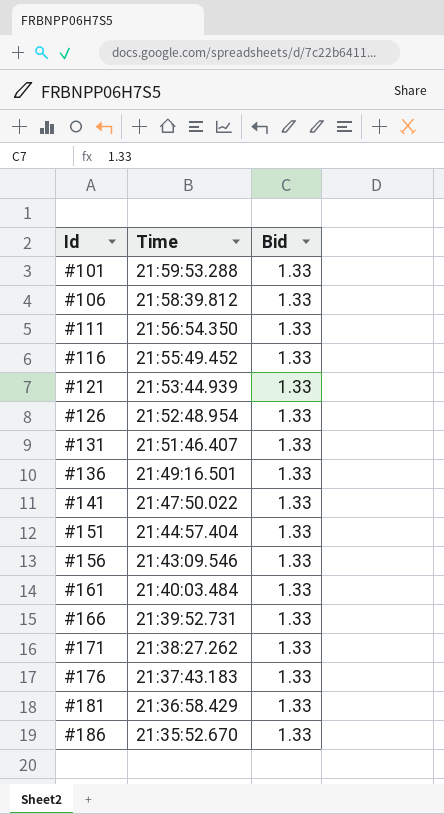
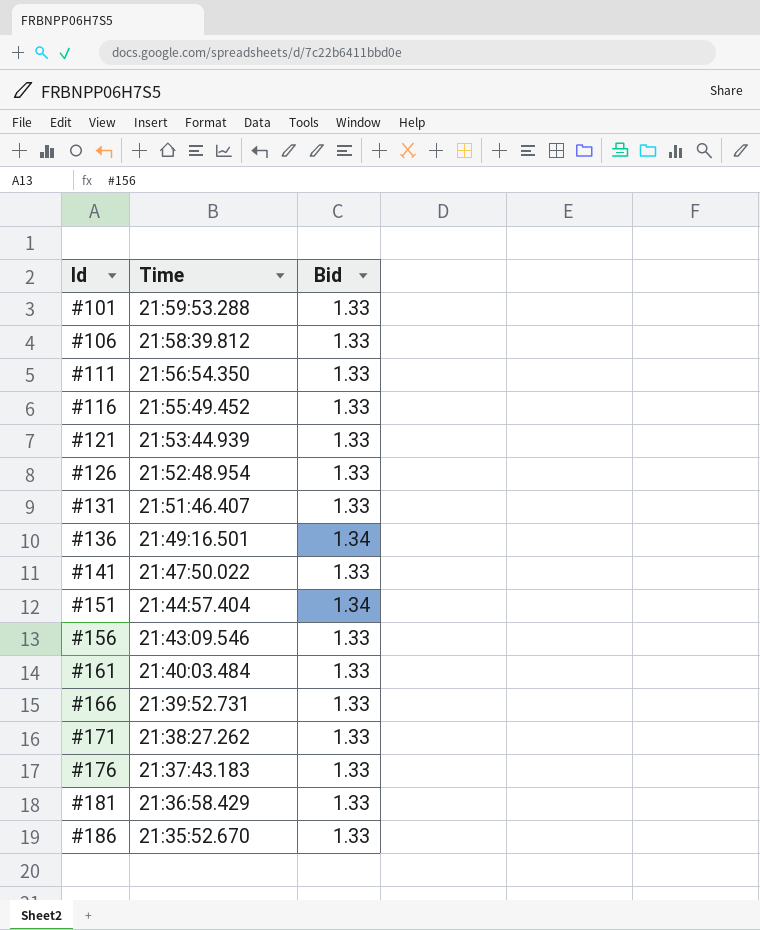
#136 | Bid: 1.33 -> 1.34
#151 | Bid: 1.33 -> 1.34

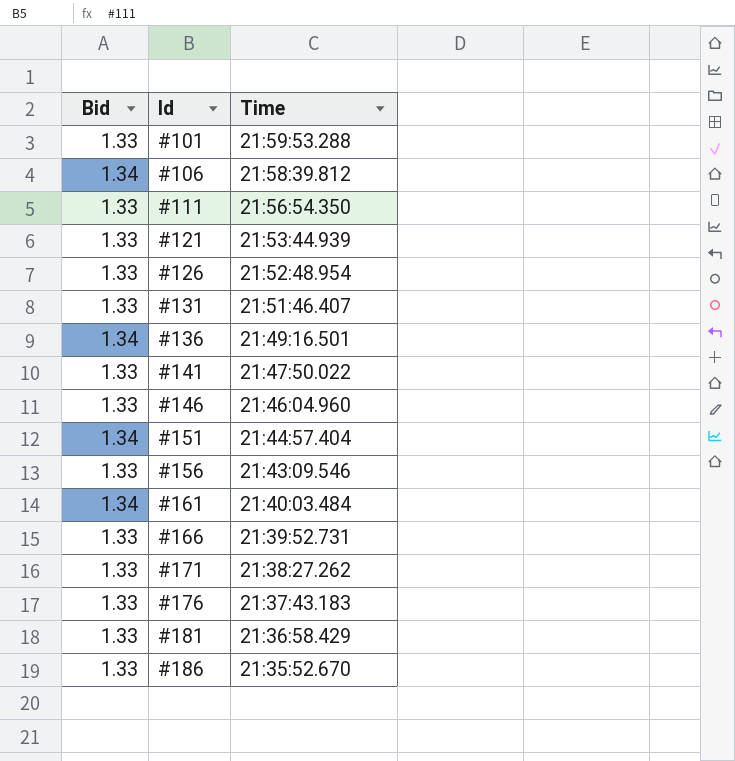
column Bid | position: 3 -> 1
row #116: 21:55:49.452 | 1.33 -> none
#106 | Bid: 1.33 -> 1.34
row #146: none -> 1.33 | 21:46:04.960
#161 | Bid: 1.33 -> 1.34

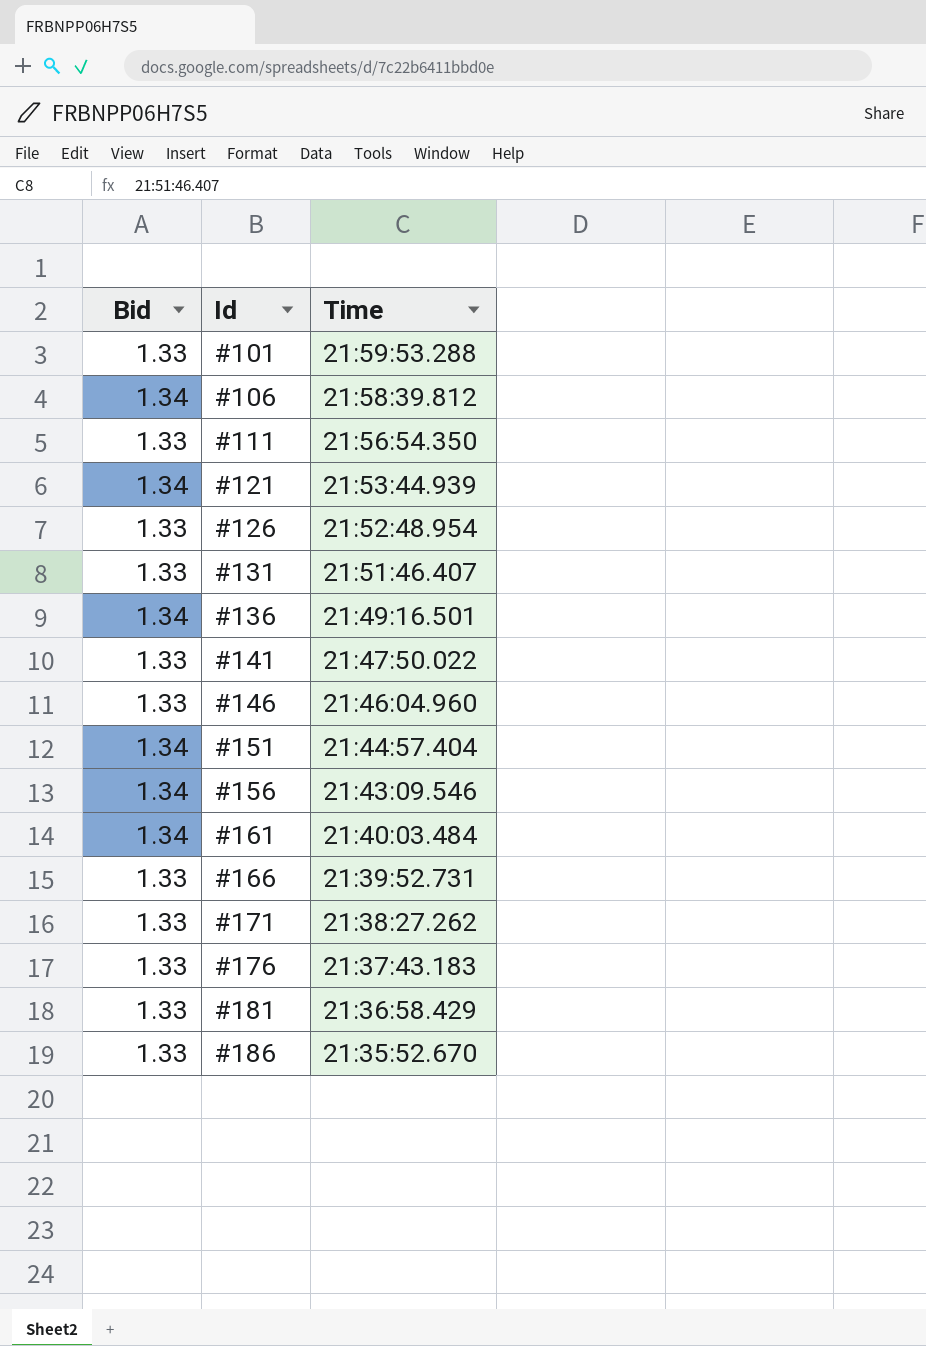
#121 | Bid: 1.33 -> 1.34
#156 | Bid: 1.33 -> 1.34

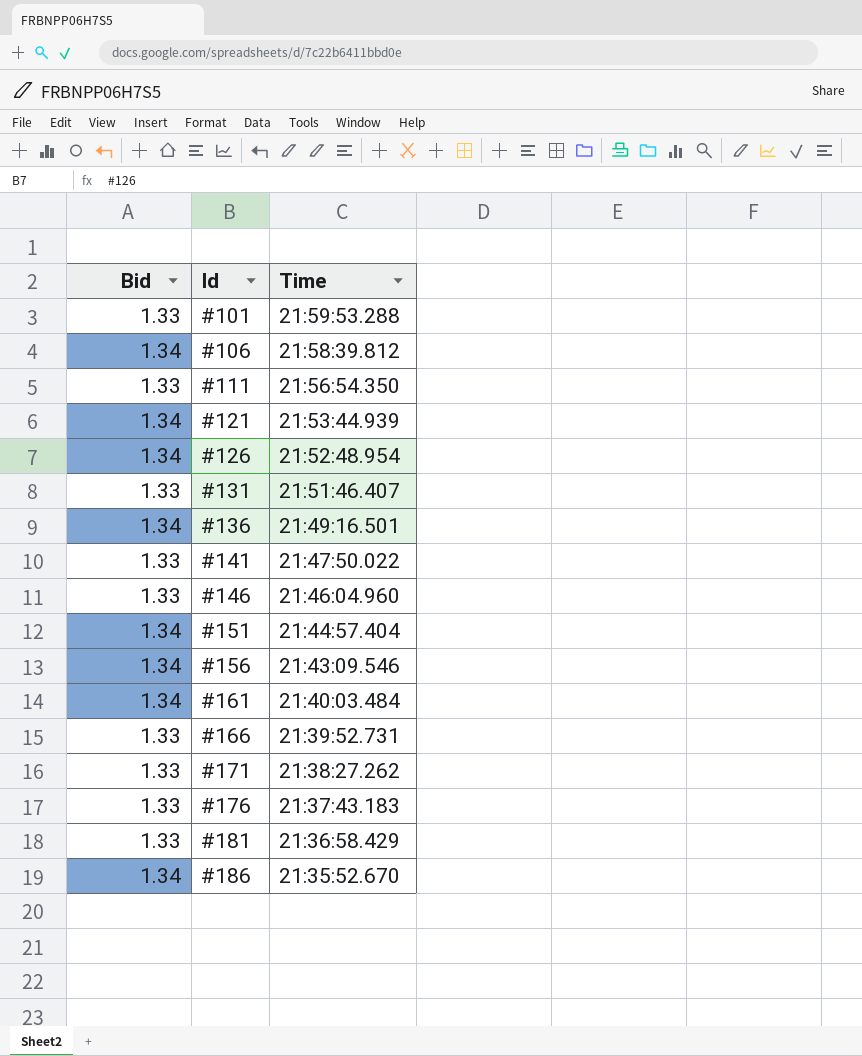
#126 | Bid: 1.33 -> 1.34
#186 | Bid: 1.33 -> 1.34

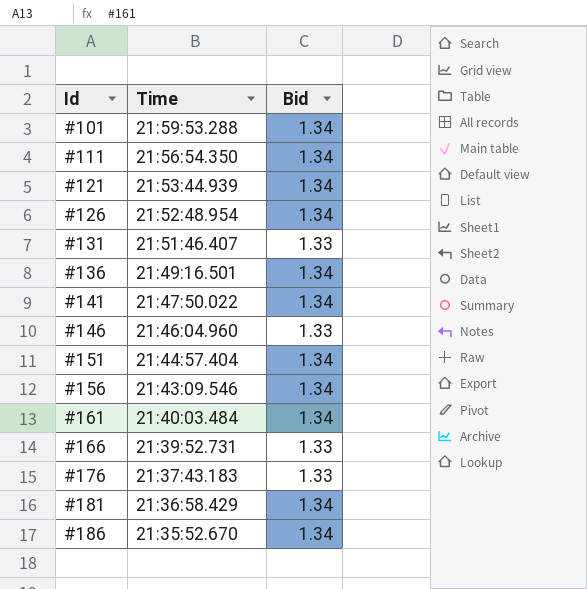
column Bid | position: 1 -> 3
row #106: 1.34 | 21:58:39.812 -> none
row #171: 1.33 | 21:38:27.262 -> none
#101 | Bid: 1.33 -> 1.34
#111 | Bid: 1.33 -> 1.34
#141 | Bid: 1.33 -> 1.34
#181 | Bid: 1.33 -> 1.34

